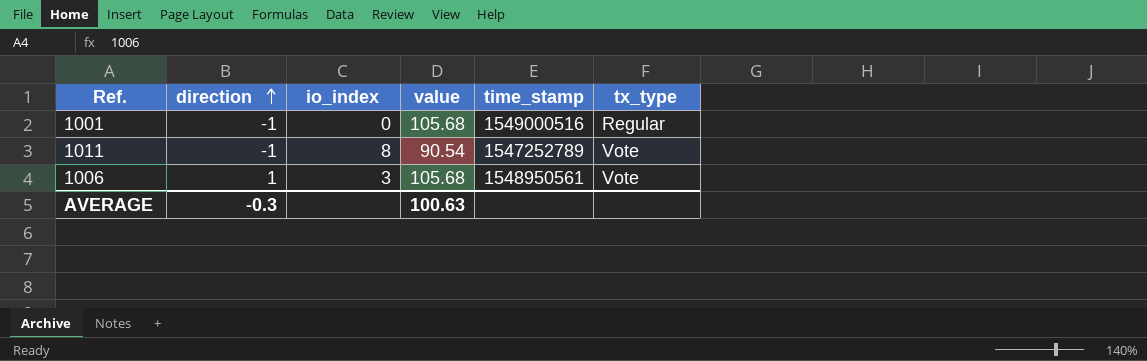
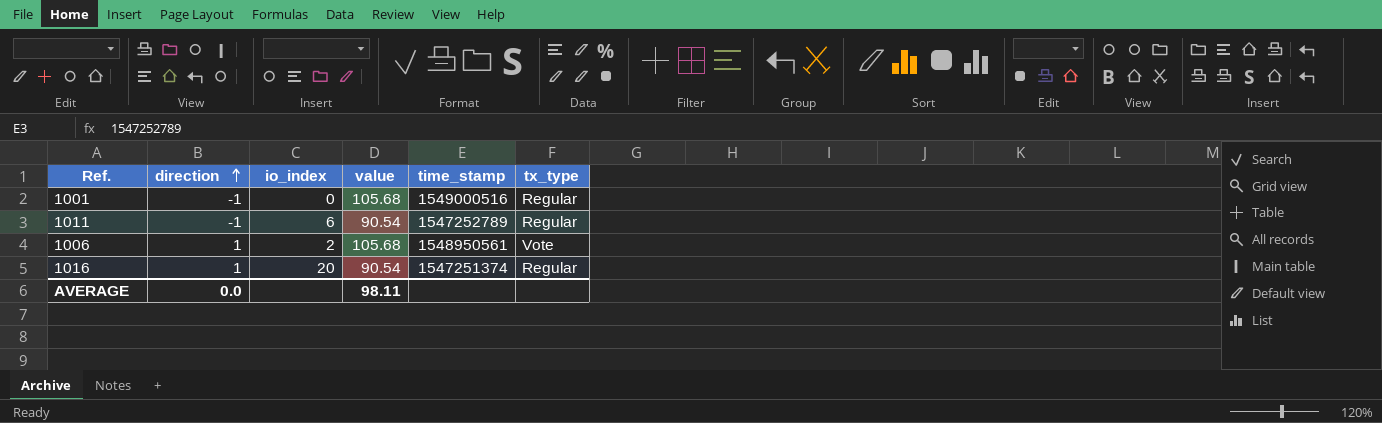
1011 | io_index: 8 -> 6
1011 | tx_type: Vote -> Regular
1006 | io_index: 3 -> 2
row 1016: none -> 1 | 20 | 90.54 | 1547251374 | Regular
AVERAGE | direction: -0.3 -> 0.0
AVERAGE | value: 100.63 -> 98.11

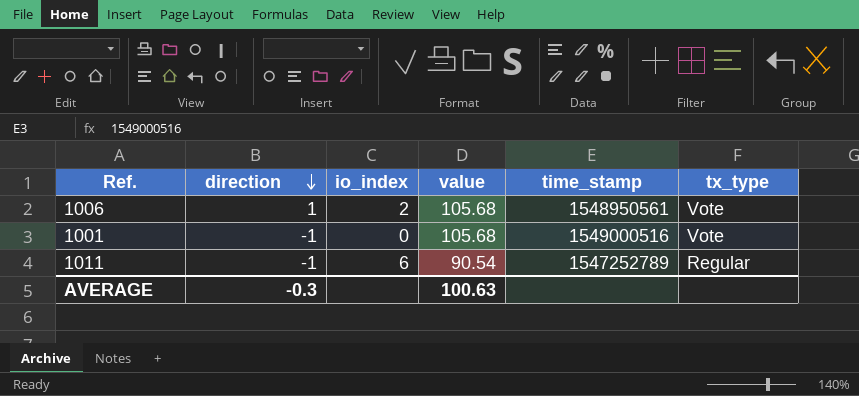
row order: direction ascending -> direction descending
row 1016: 1 | 20 | 90.54 | 1547251374 | Regular -> none
1001 | tx_type: Regular -> Vote
AVERAGE | direction: 0.0 -> -0.3
AVERAGE | value: 98.11 -> 100.63

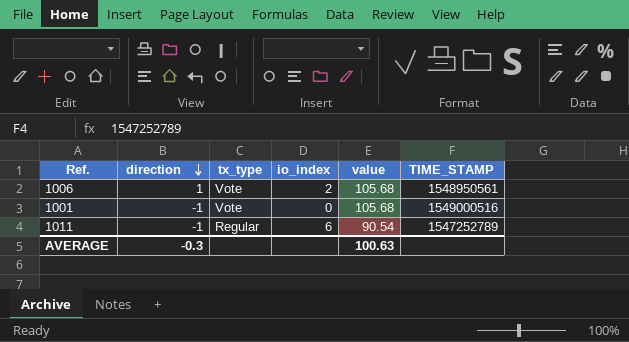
column tx_type | position: 6 -> 3
column name: time_stamp -> TIME_STAMP

